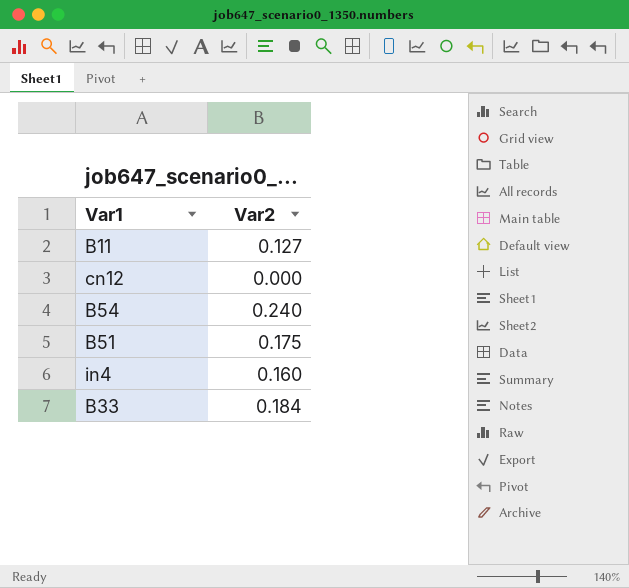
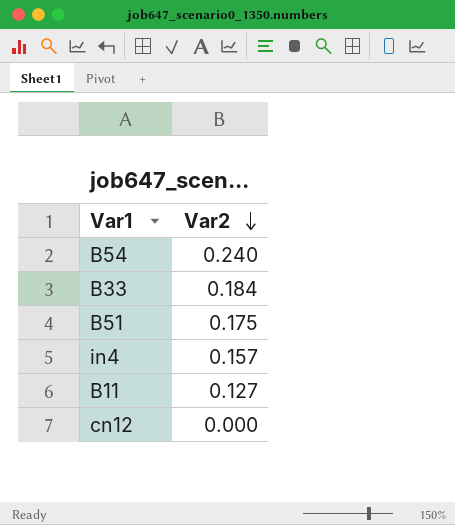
row order: none -> Var2 descending
in4 | Var2: 0.160 -> 0.157

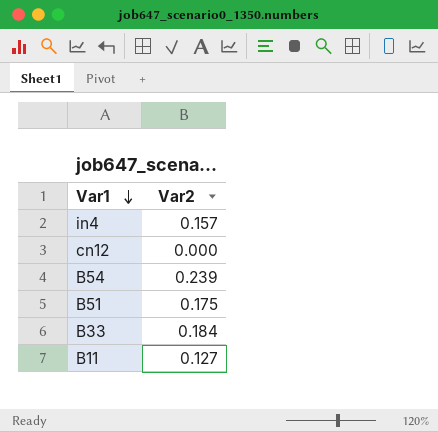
row order: Var2 descending -> Var1 descending
B54 | Var2: 0.240 -> 0.239

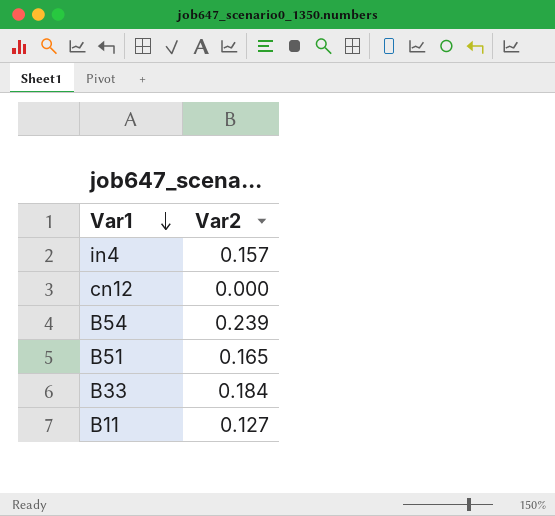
B51 | Var2: 0.175 -> 0.165

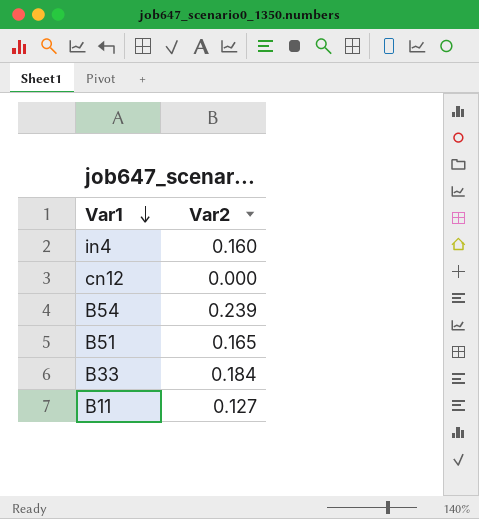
in4 | Var2: 0.157 -> 0.160

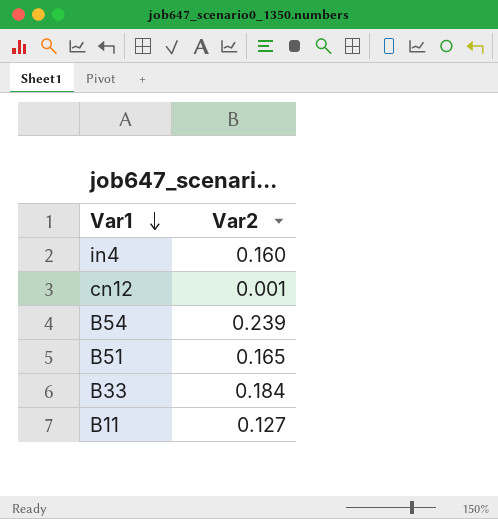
cn12 | Var2: 0.000 -> 0.001

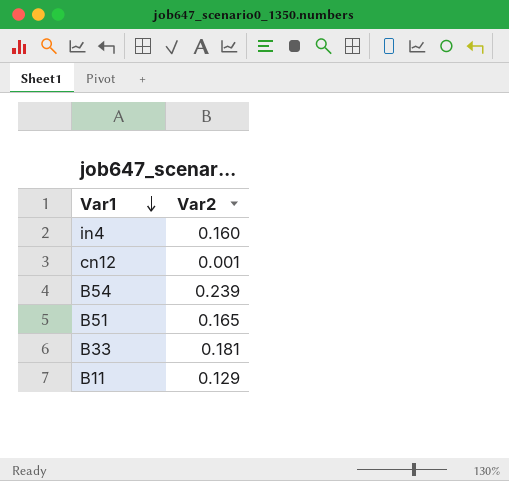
B33 | Var2: 0.184 -> 0.181
B11 | Var2: 0.127 -> 0.129

